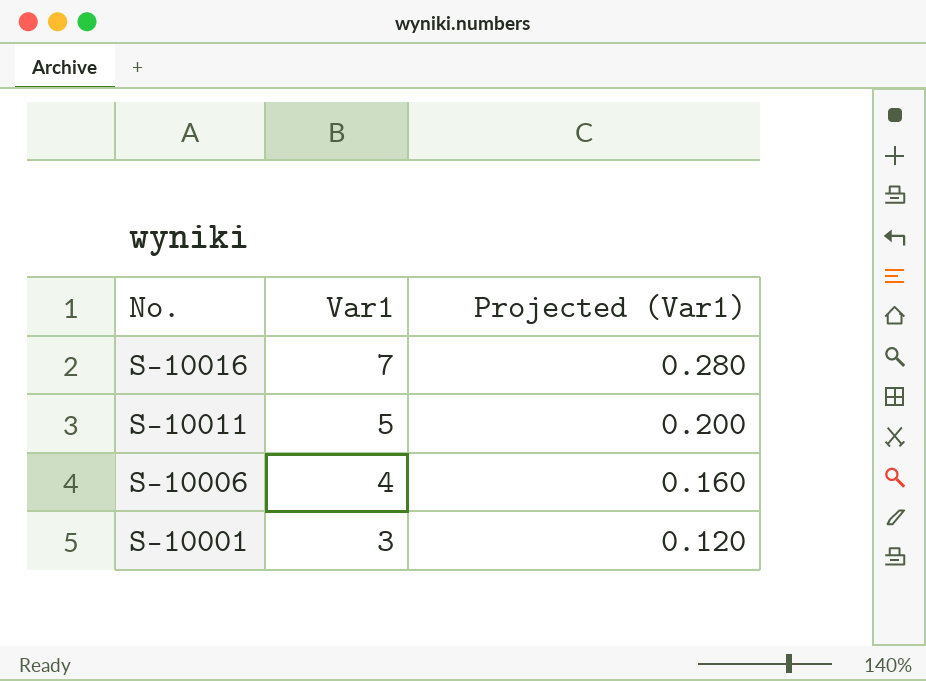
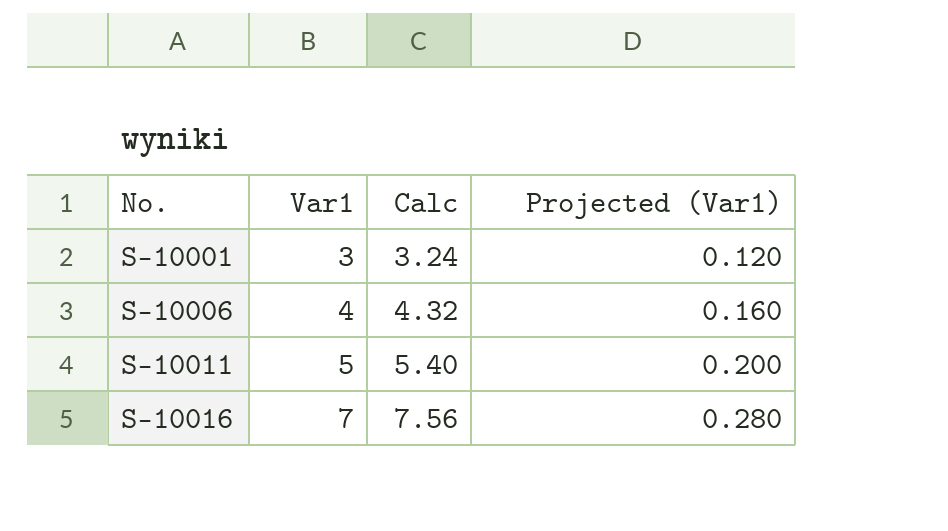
row order: No. descending -> No. ascending
column Calc | formula: none -> [Var1] * 1.08

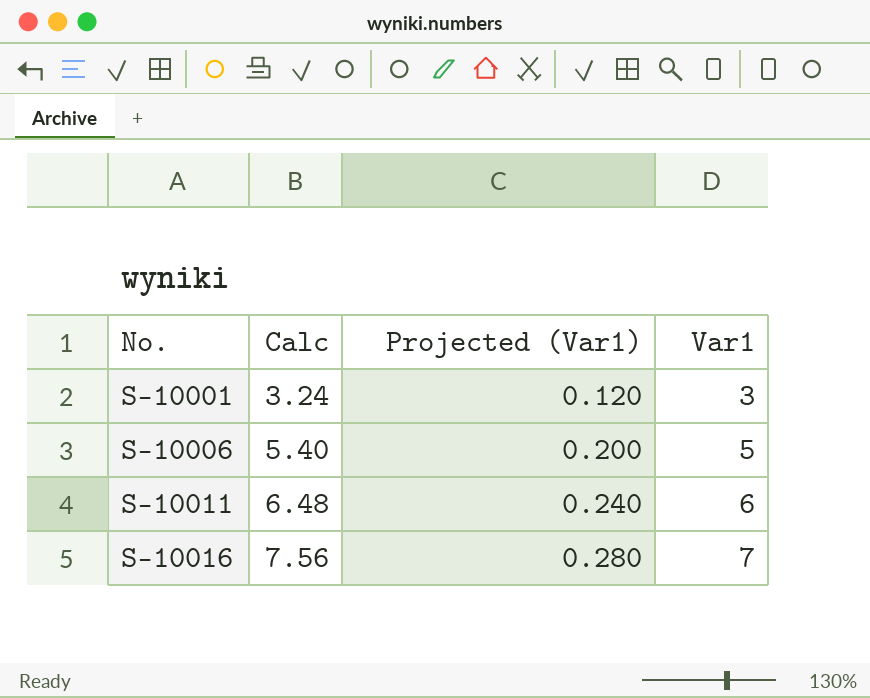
column Var1 | position: 2 -> 4
S-10006 | Calc: 4.32 -> 5.40
S-10006 | Projected (Var1): 0.160 -> 0.200
S-10006 | Var1: 4 -> 5
S-10011 | Calc: 5.40 -> 6.48
S-10011 | Projected (Var1): 0.200 -> 0.240
S-10011 | Var1: 5 -> 6

